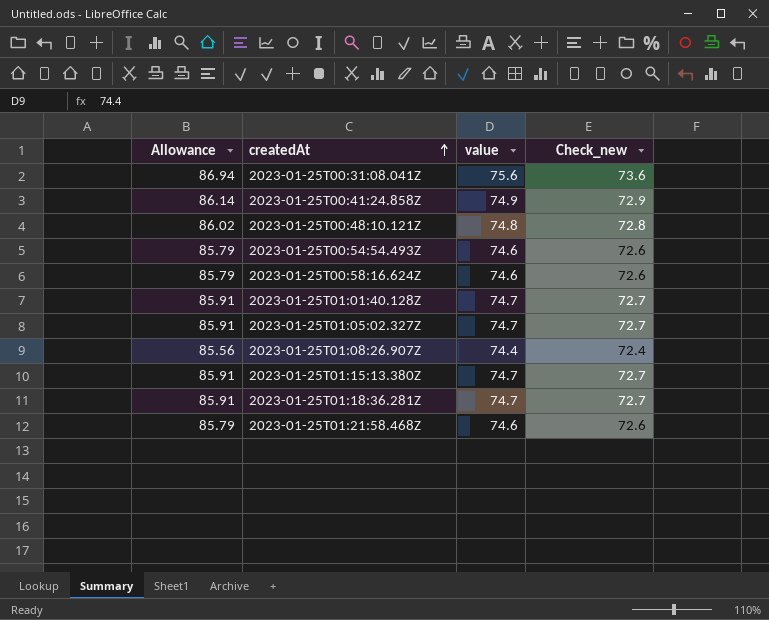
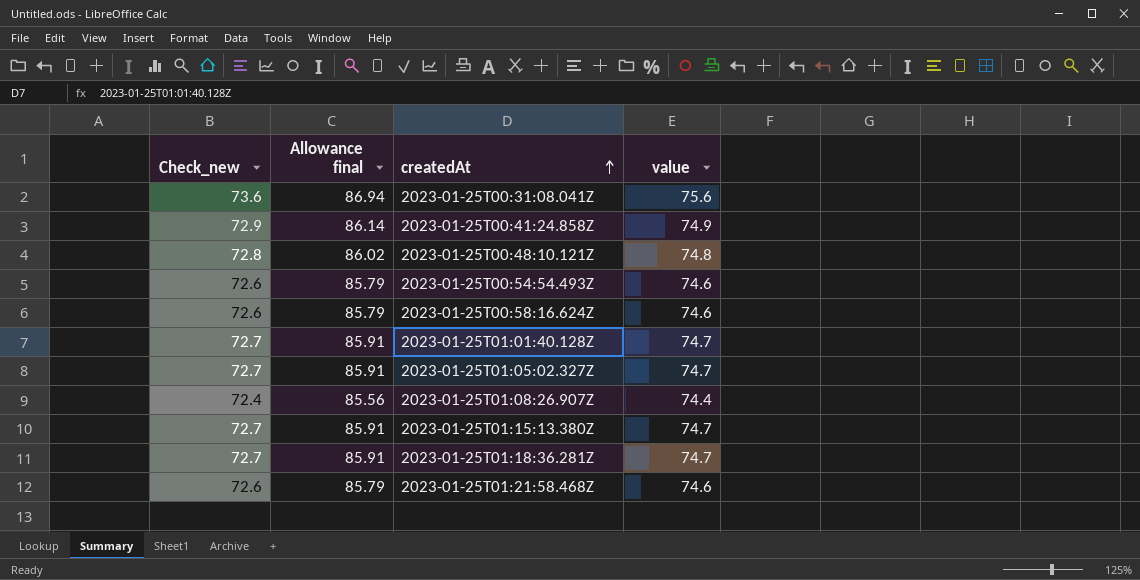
column Check_new | position: 4 -> 1
column name: Allowance -> Allowance final

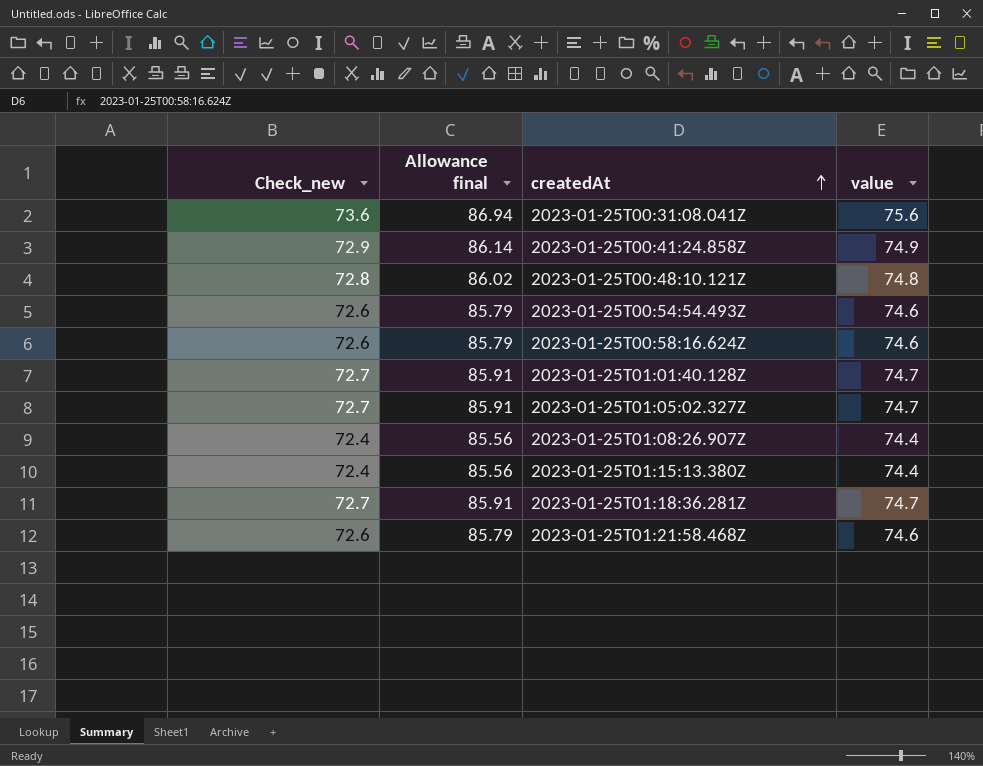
2023-01-25T01:15:13.380Z | Check_new: 72.7 -> 72.4
2023-01-25T01:15:13.380Z | Allowance final: 85.91 -> 85.56
2023-01-25T01:15:13.380Z | value: 74.7 -> 74.4

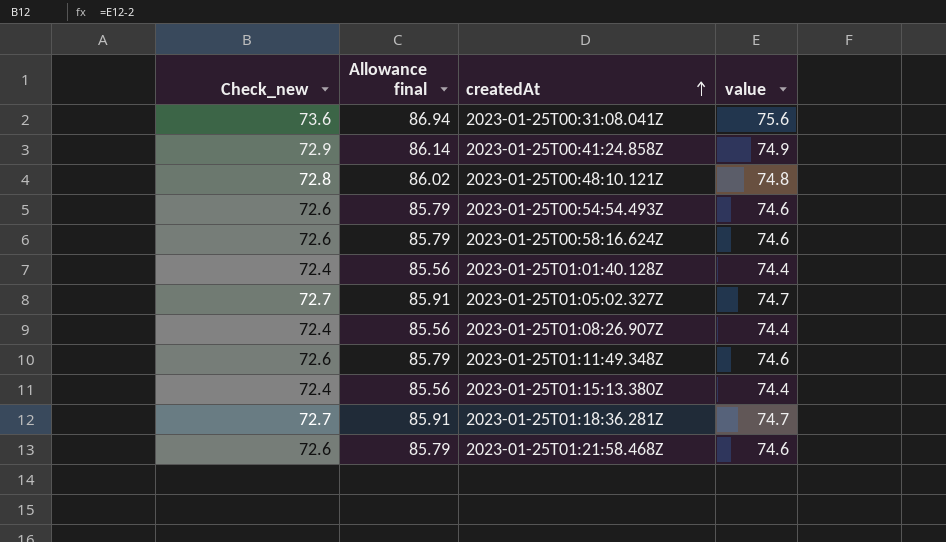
2023-01-25T01:01:40.128Z | Check_new: 72.7 -> 72.4
2023-01-25T01:01:40.128Z | Allowance final: 85.91 -> 85.56
2023-01-25T01:01:40.128Z | value: 74.7 -> 74.4
row 2023-01-25T01:11:49.348Z: none -> 72.6 | 85.79 | 74.6

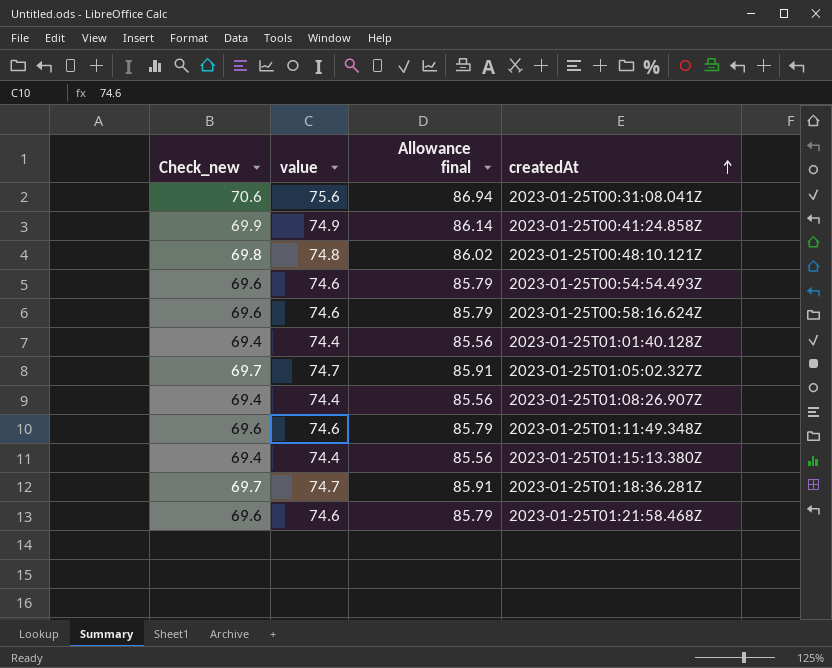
column Check_new | formula: [value] - 2 -> [value] - 5
column value | position: 4 -> 2

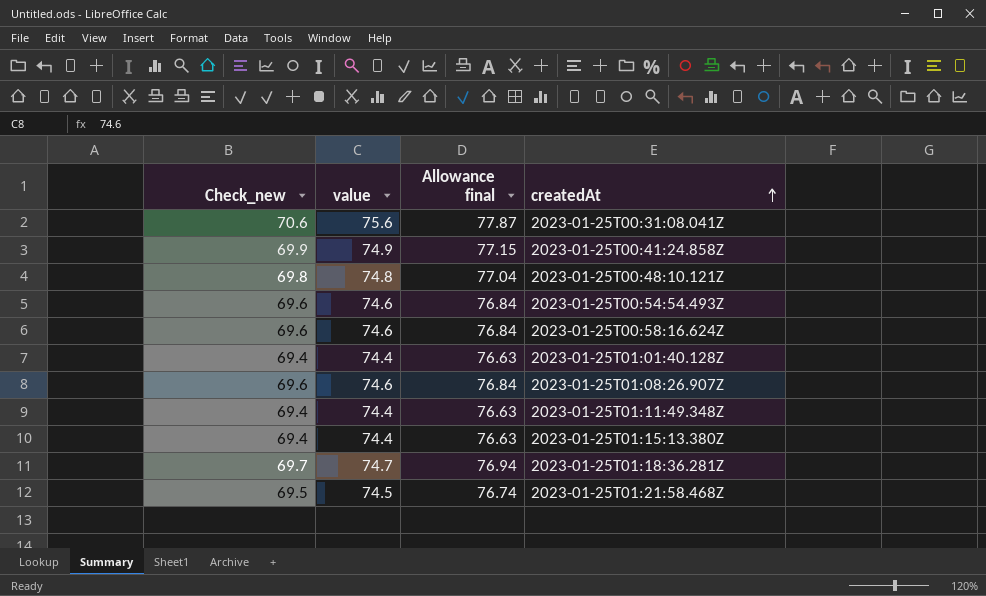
column Allowance final | formula: [value] * 1.15 -> [value] * 1.03
row 2023-01-25T01:05:02.327Z: 69.7 | 74.7 | 85.91 -> none
2023-01-25T01:08:26.907Z | Check_new: 69.4 -> 69.6
2023-01-25T01:08:26.907Z | value: 74.4 -> 74.6
2023-01-25T01:11:49.348Z | Check_new: 69.6 -> 69.4
2023-01-25T01:11:49.348Z | value: 74.6 -> 74.4
2023-01-25T01:21:58.468Z | Check_new: 69.6 -> 69.5
2023-01-25T01:21:58.468Z | value: 74.6 -> 74.5

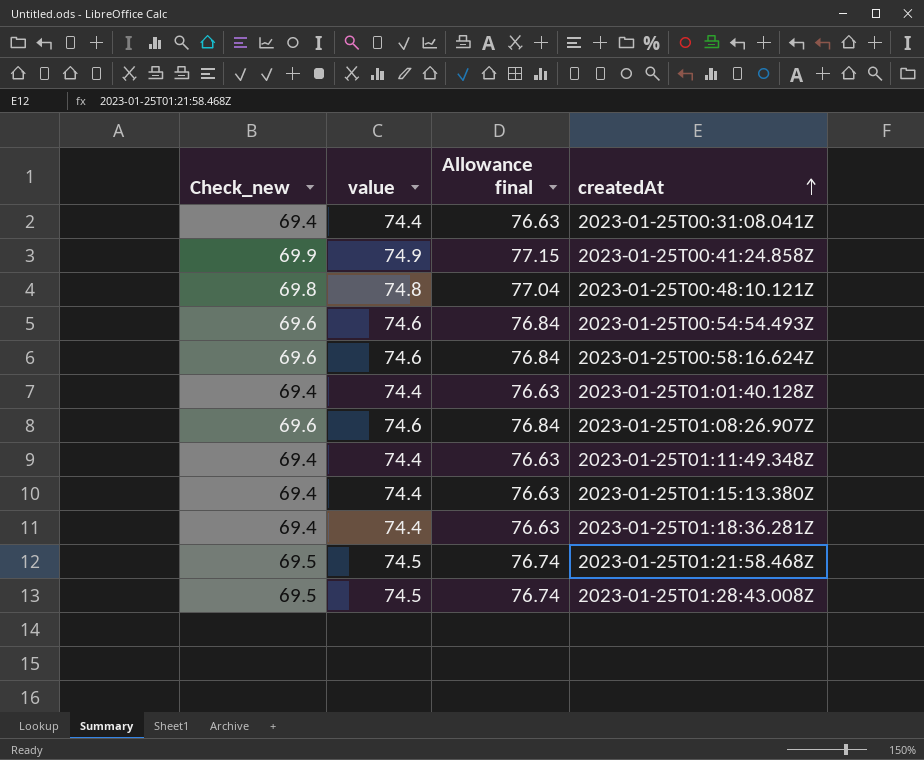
2023-01-25T00:31:08.041Z | Check_new: 70.6 -> 69.4
2023-01-25T00:31:08.041Z | value: 75.6 -> 74.4
2023-01-25T00:31:08.041Z | Allowance final: 77.87 -> 76.63
2023-01-25T01:18:36.281Z | Check_new: 69.7 -> 69.4
2023-01-25T01:18:36.281Z | value: 74.7 -> 74.4
2023-01-25T01:18:36.281Z | Allowance final: 76.94 -> 76.63
row 2023-01-25T01:28:43.008Z: none -> 69.5 | 74.5 | 76.74

